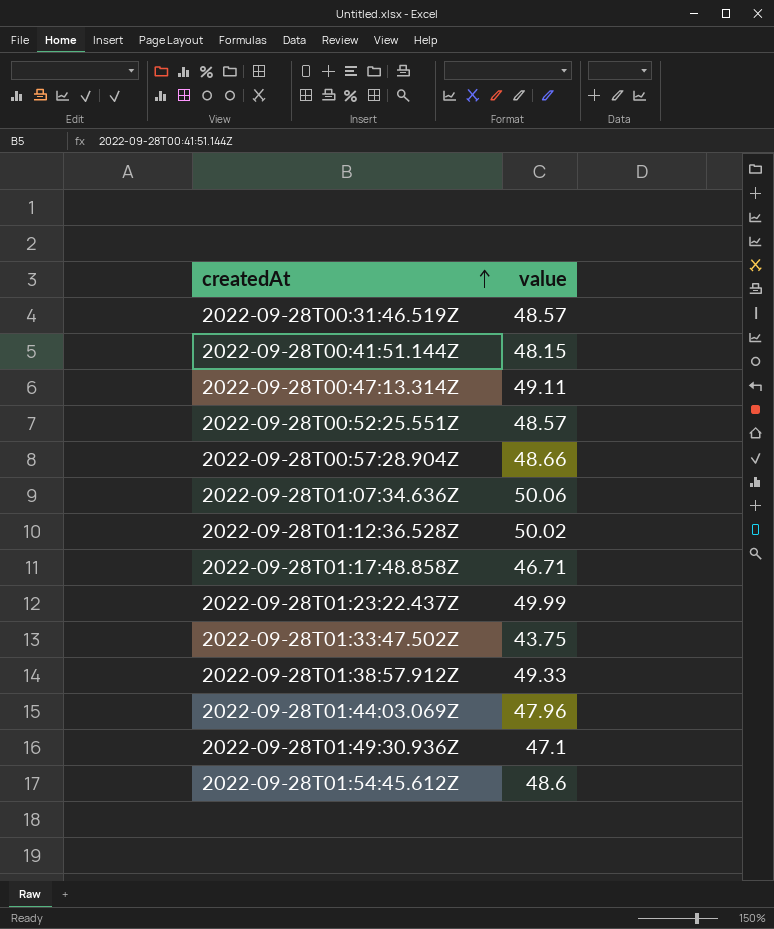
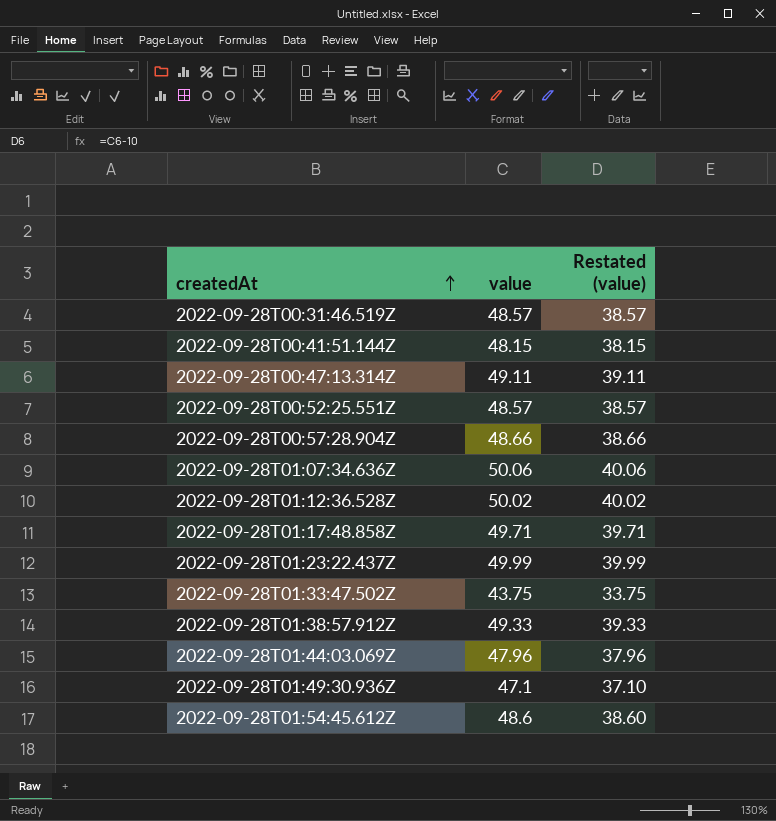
column Restated (value) | formula: none -> [value] - 10
2022-09-28T01:17:48.858Z | value: 46.71 -> 49.71

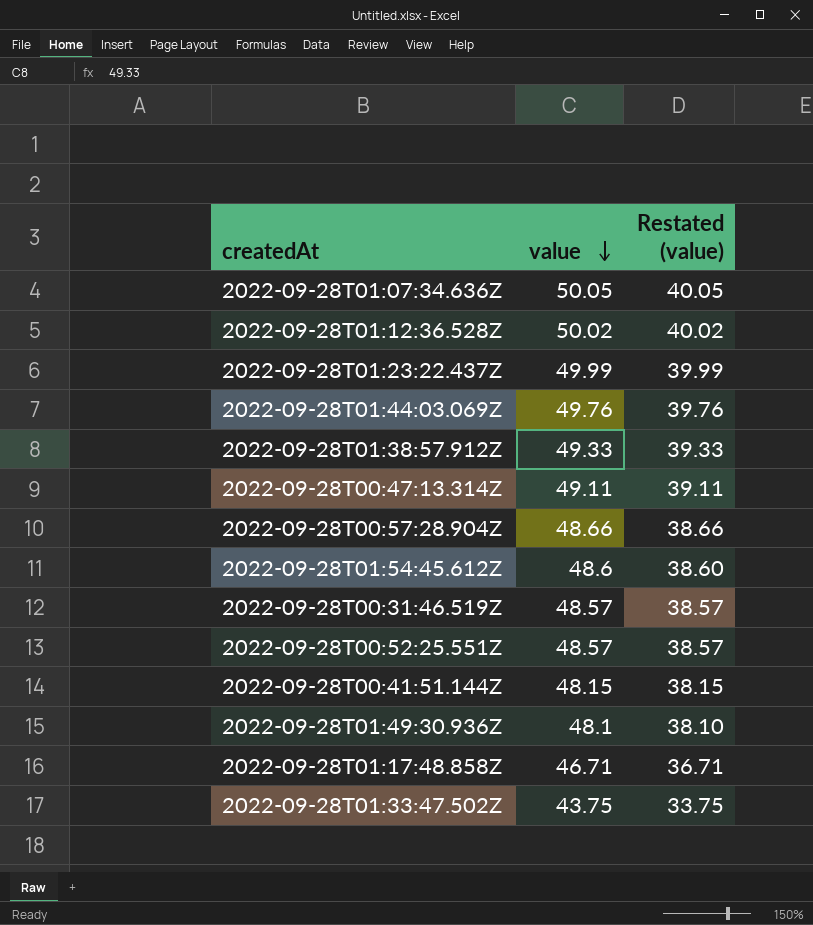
row order: createdAt ascending -> value descending
2022-09-28T01:07:34.636Z | value: 50.06 -> 50.05
2022-09-28T01:07:34.636Z | Restated (value): 40.06 -> 40.05
2022-09-28T01:44:03.069Z | value: 47.96 -> 49.76
2022-09-28T01:44:03.069Z | Restated (value): 37.96 -> 39.76
2022-09-28T01:49:30.936Z | value: 47.1 -> 48.1
2022-09-28T01:49:30.936Z | Restated (value): 37.10 -> 38.10
2022-09-28T01:17:48.858Z | value: 49.71 -> 46.71
2022-09-28T01:17:48.858Z | Restated (value): 39.71 -> 36.71

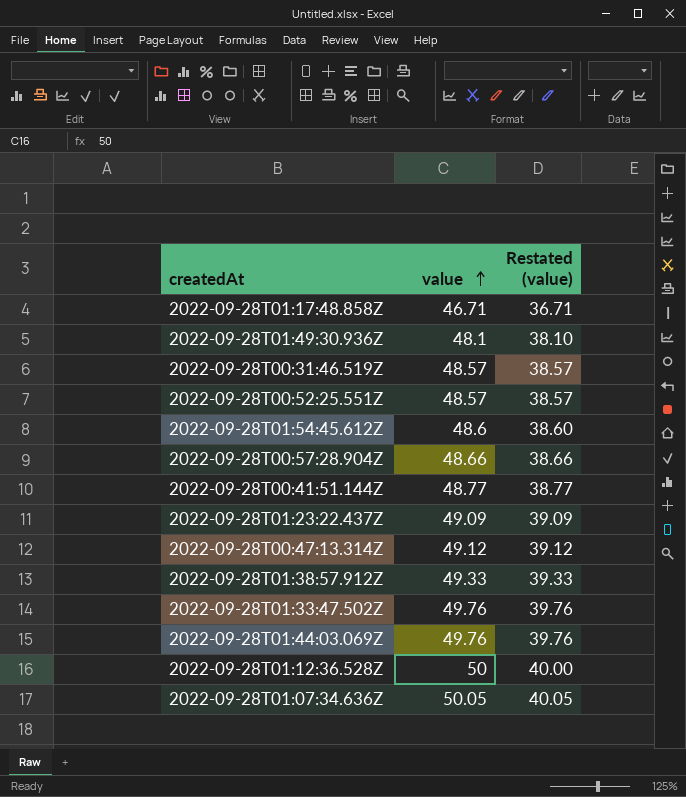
row order: value descending -> value ascending
2022-09-28T00:41:51.144Z | value: 48.15 -> 48.77
2022-09-28T00:41:51.144Z | Restated (value): 38.15 -> 38.77
2022-09-28T01:23:22.437Z | value: 49.99 -> 49.09
2022-09-28T01:23:22.437Z | Restated (value): 39.99 -> 39.09
2022-09-28T00:47:13.314Z | value: 49.11 -> 49.12
2022-09-28T00:47:13.314Z | Restated (value): 39.11 -> 39.12
2022-09-28T01:33:47.502Z | value: 43.75 -> 49.76
2022-09-28T01:33:47.502Z | Restated (value): 33.75 -> 39.76
2022-09-28T01:12:36.528Z | value: 50.02 -> 50
2022-09-28T01:12:36.528Z | Restated (value): 40.02 -> 40.00

